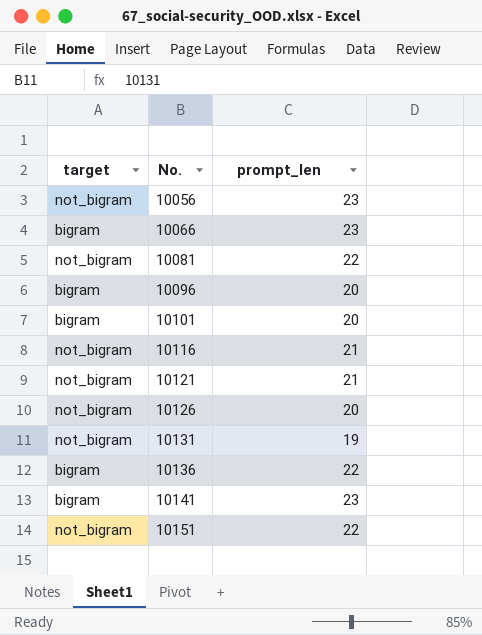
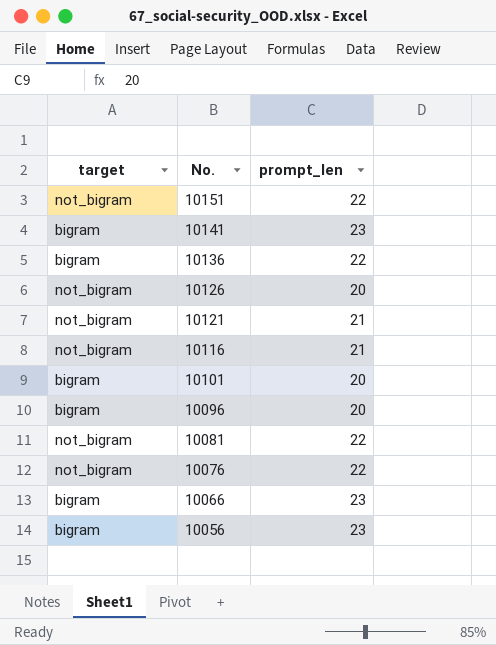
row order: No. ascending -> No. descending
row 10131: not_bigram | 19 -> none
row 10076: none -> not_bigram | 22
10056 | target: not_bigram -> bigram

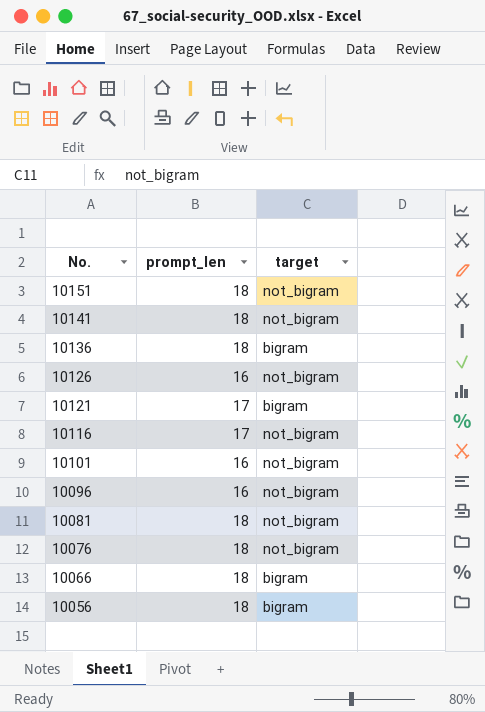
column target | position: 1 -> 3
10151 | prompt_len: 22 -> 18
10141 | prompt_len: 23 -> 18
10141 | target: bigram -> not_bigram
10136 | prompt_len: 22 -> 18
10126 | prompt_len: 20 -> 16
10121 | prompt_len: 21 -> 17
10121 | target: not_bigram -> bigram
10116 | prompt_len: 21 -> 17
10101 | prompt_len: 20 -> 16
10101 | target: bigram -> not_bigram
10096 | prompt_len: 20 -> 16
10096 | target: bigram -> not_bigram
10081 | prompt_len: 22 -> 18
10076 | prompt_len: 22 -> 18
10066 | prompt_len: 23 -> 18
10056 | prompt_len: 23 -> 18

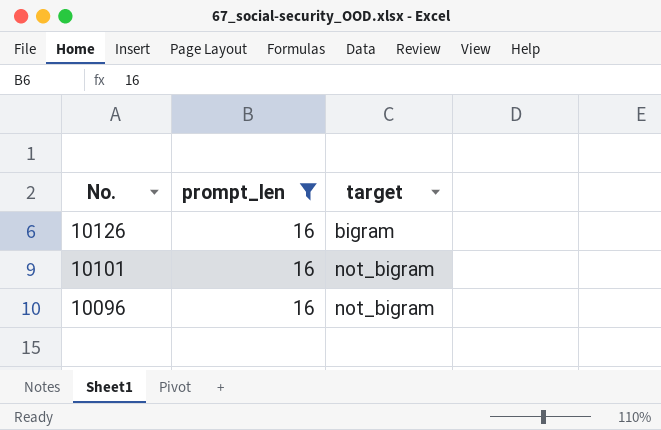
filter: none -> prompt_len = 16
10126 | target: not_bigram -> bigram

